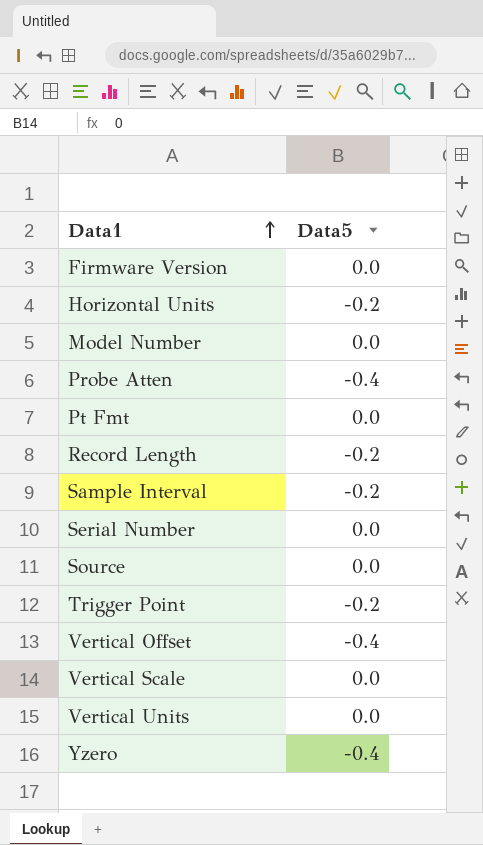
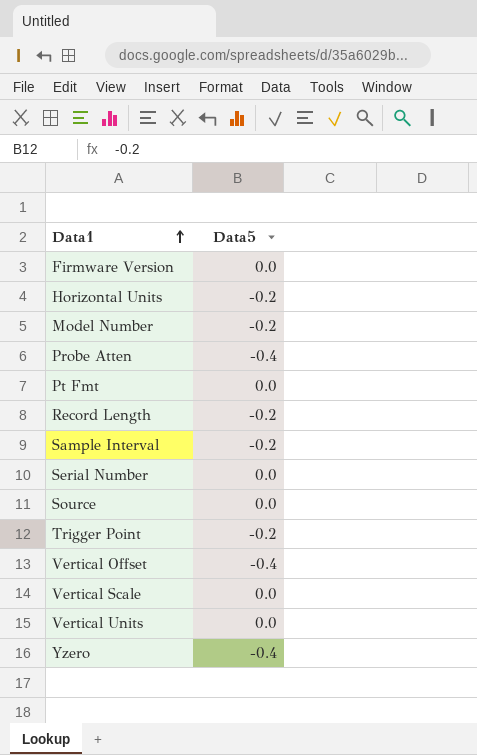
Model Number | Data5: 0.0 -> -0.2

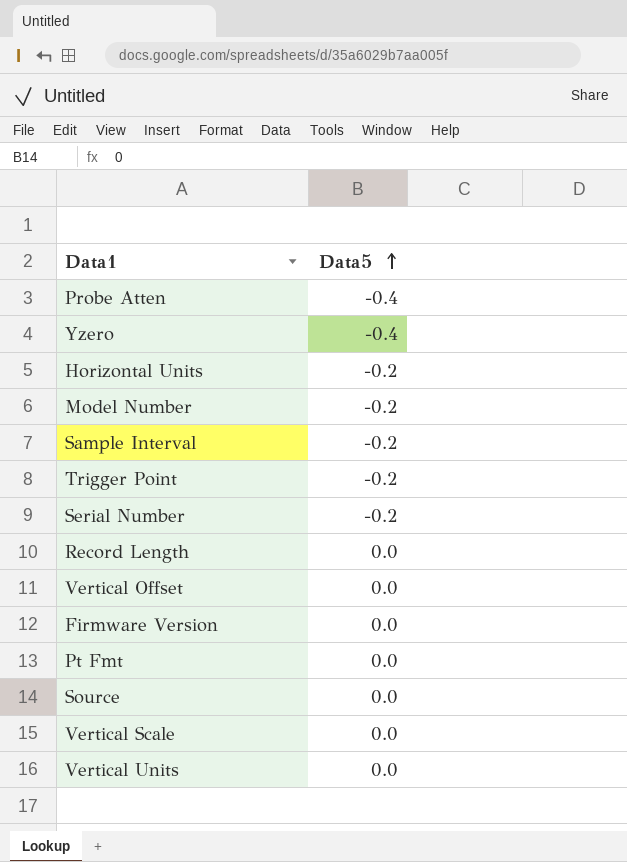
row order: Data1 ascending -> Data5 ascending
Serial Number | Data5: 0.0 -> -0.2
Record Length | Data5: -0.2 -> 0.0
Vertical Offset | Data5: -0.4 -> 0.0

